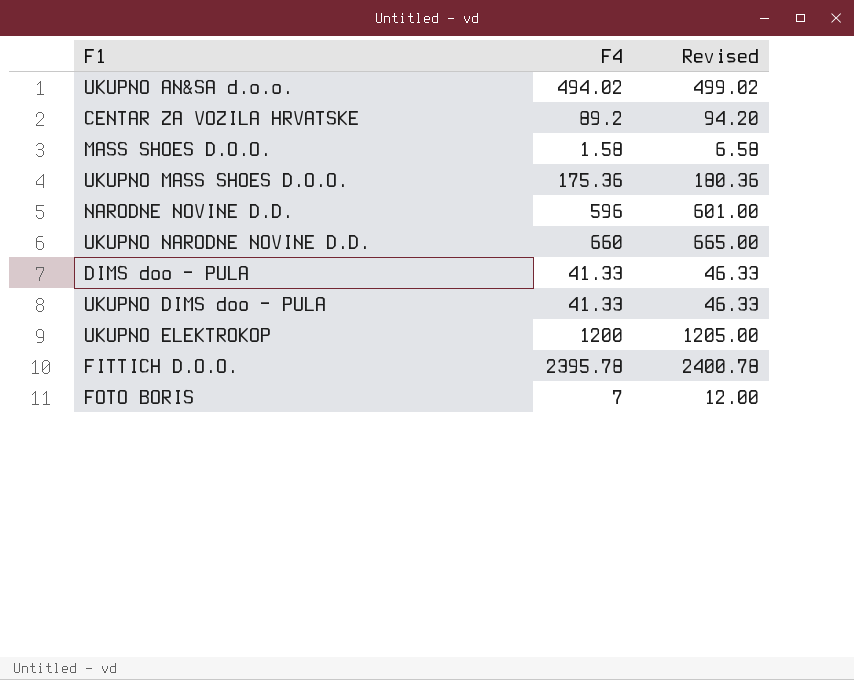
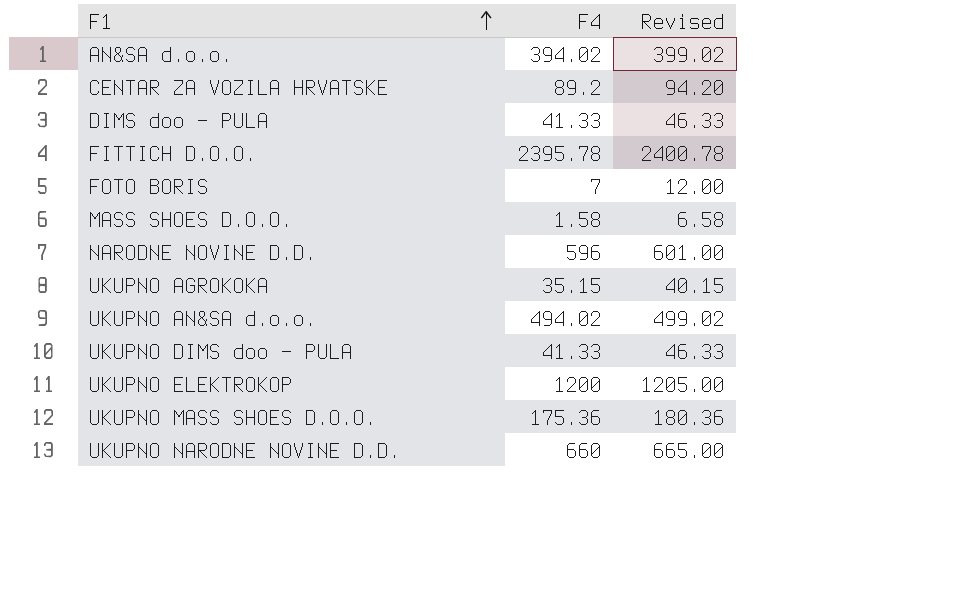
row order: none -> F1 ascending
row AN&SA d.o.o.: none -> 394.02 | 399.02
row UKUPNO AGROKOKA: none -> 35.15 | 40.15

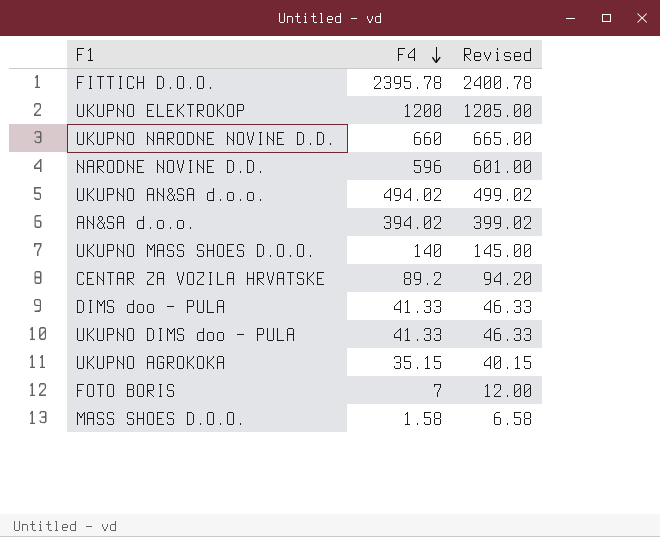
row order: F1 ascending -> F4 descending
UKUPNO MASS SHOES D.O.O. | F4: 175.36 -> 140
UKUPNO MASS SHOES D.O.O. | Revised: 180.36 -> 145.00

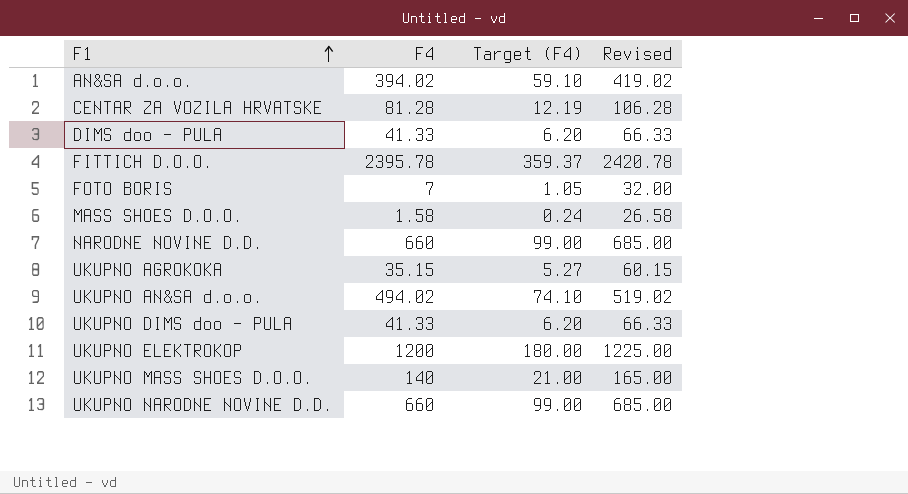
row order: F4 descending -> F1 ascending
column Target (F4) | formula: none -> [F4] * 0.15
column Revised | formula: [F4] + 5 -> [F4] + 25
CENTAR ZA VOZILA HRVATSKE | F4: 89.2 -> 81.28
NARODNE NOVINE D.D. | F4: 596 -> 660

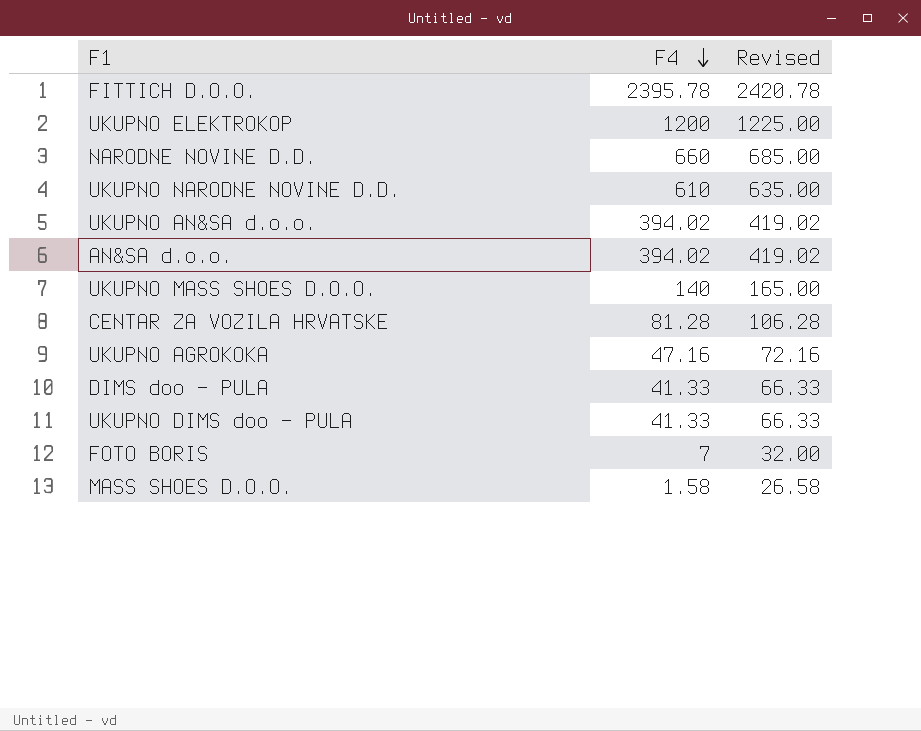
row order: F1 ascending -> F4 descending
column Target (F4) | formula: [F4] * 0.15 -> none
UKUPNO NARODNE NOVINE D.D. | F4: 660 -> 610
UKUPNO NARODNE NOVINE D.D. | Revised: 685.00 -> 635.00
UKUPNO AN&SA d.o.o. | F4: 494.02 -> 394.02
UKUPNO AN&SA d.o.o. | Revised: 519.02 -> 419.02
UKUPNO AGROKOKA | F4: 35.15 -> 47.16
UKUPNO AGROKOKA | Revised: 60.15 -> 72.16

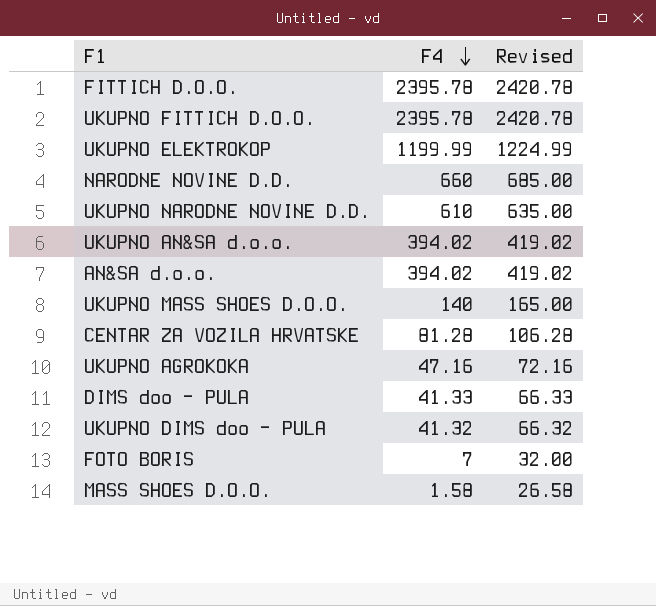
row UKUPNO FITTICH D.O.O.: none -> 2395.78 | 2420.78
UKUPNO ELEKTROKOP | F4: 1200 -> 1199.99
UKUPNO ELEKTROKOP | Revised: 1225.00 -> 1224.99
UKUPNO DIMS doo - PULA | F4: 41.33 -> 41.32
UKUPNO DIMS doo - PULA | Revised: 66.33 -> 66.32

